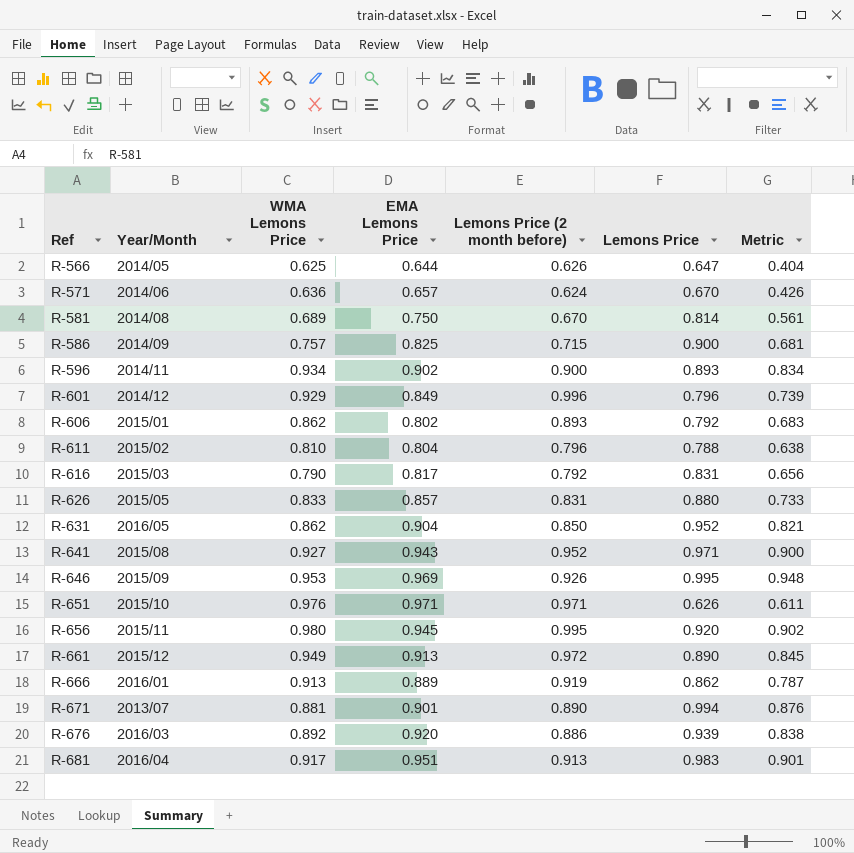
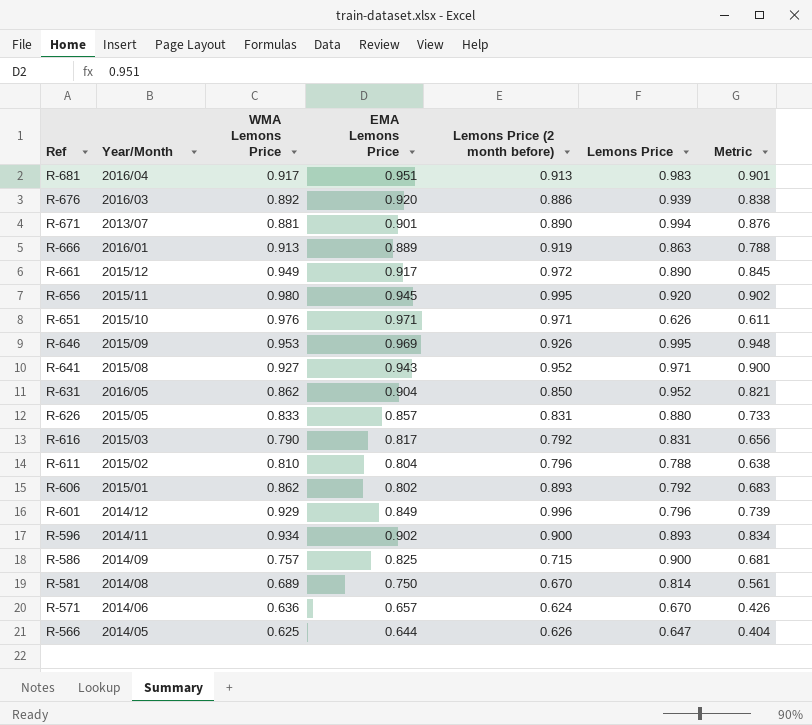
row order: Ref ascending -> Ref descending
R-666 | Lemons Price: 0.862 -> 0.863
R-666 | Metric: 0.787 -> 0.788
R-661 | EMA Lemons Price: 0.913 -> 0.917

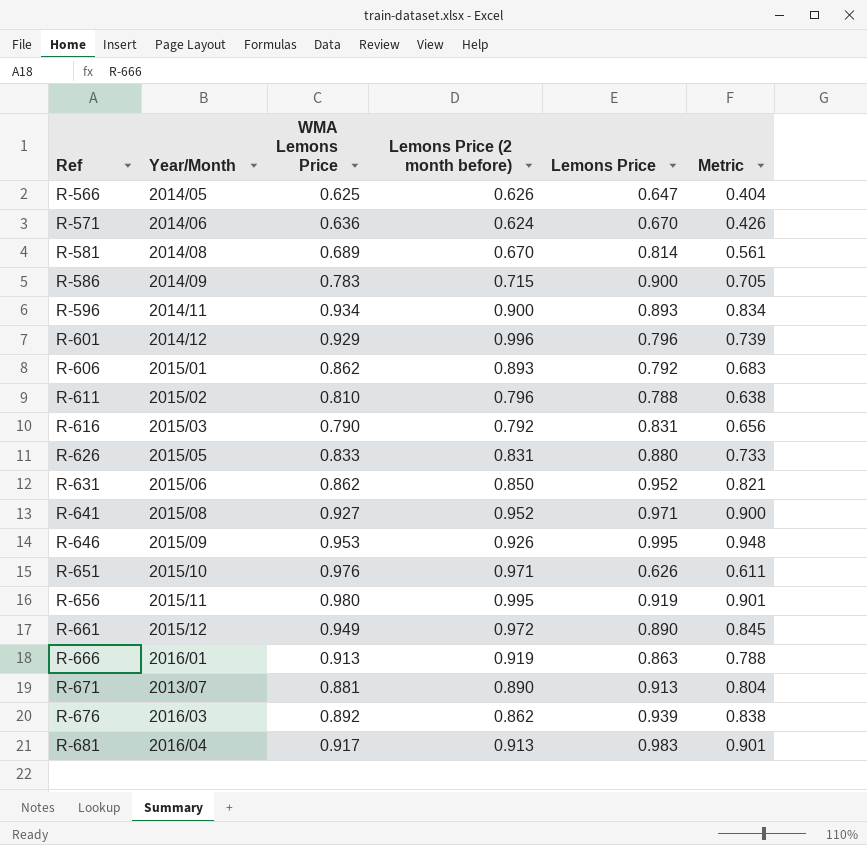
row order: Ref descending -> Ref ascending
column EMA Lemons Price | position: 4 -> none
R-586 | WMA Lemons Price: 0.757 -> 0.783
R-586 | Metric: 0.681 -> 0.705
R-631 | Year/Month: 2016/05 -> 2015/06
R-656 | Lemons Price: 0.920 -> 0.919
R-656 | Metric: 0.902 -> 0.901
R-671 | Lemons Price: 0.994 -> 0.913
R-671 | Metric: 0.876 -> 0.804
R-676 | Lemons Price (2 month before): 0.886 -> 0.862

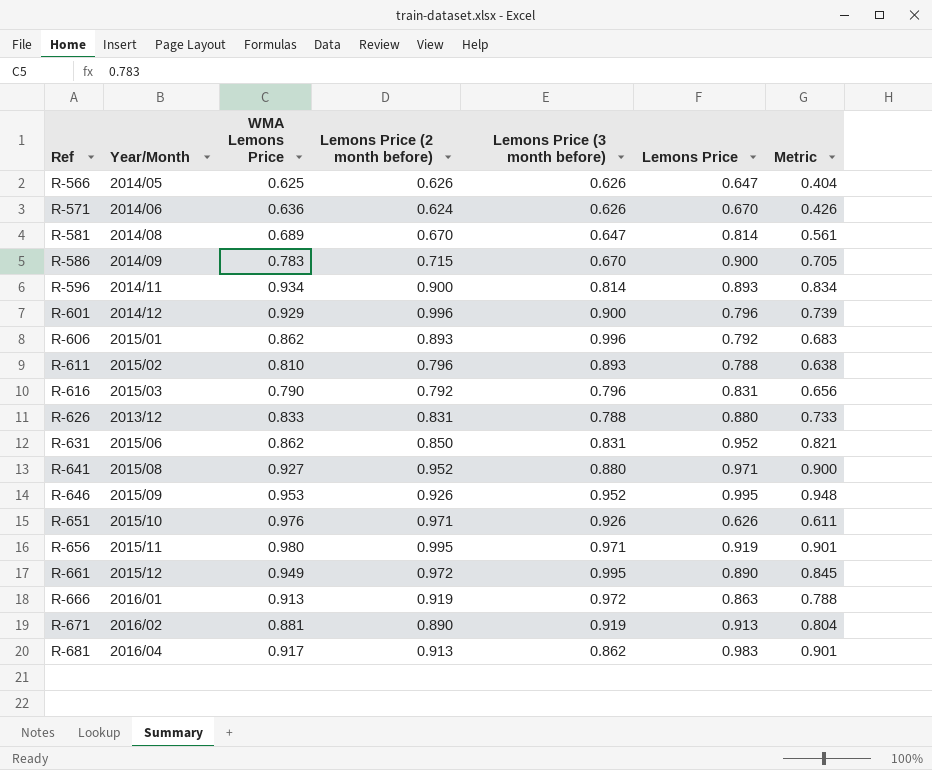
column Lemons Price (3 month before) | position: none -> 5
row R-676: 2016/03 | 0.892 | 0.862 | 0.939 | 0.838 -> none
R-626 | Year/Month: 2015/05 -> 2013/12
R-671 | Year/Month: 2013/07 -> 2016/02

